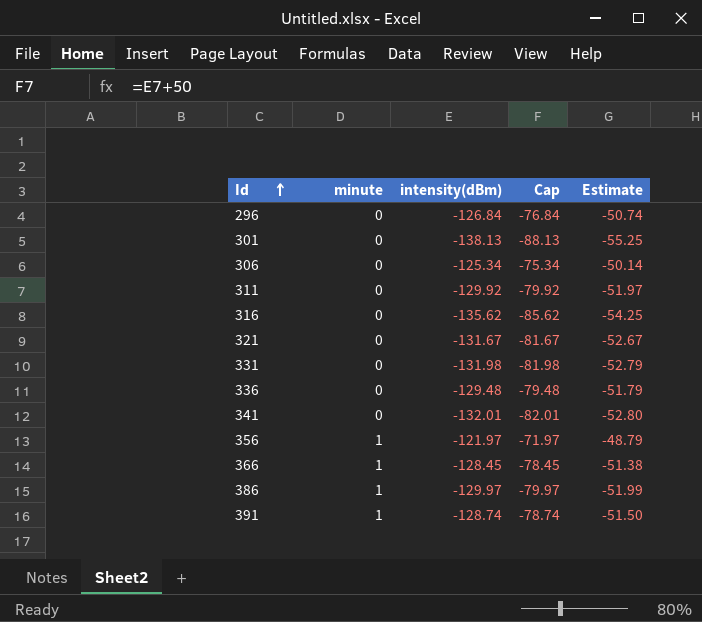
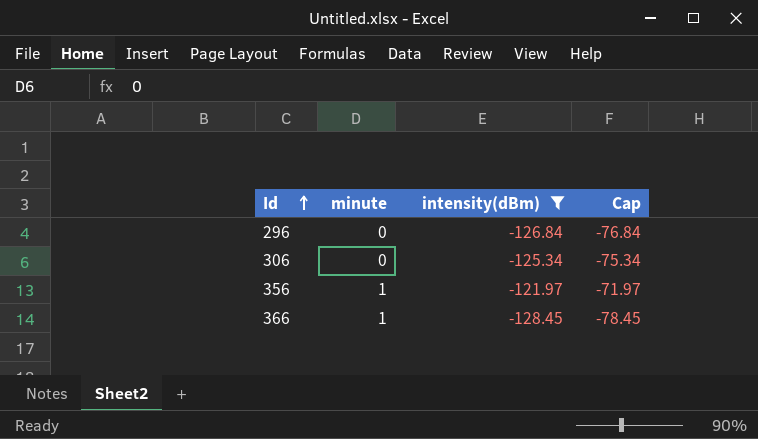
filter: none -> intensity(dBm) >= -128.45
column Estimate | formula: [intensity(dBm)] * 0.4 -> none

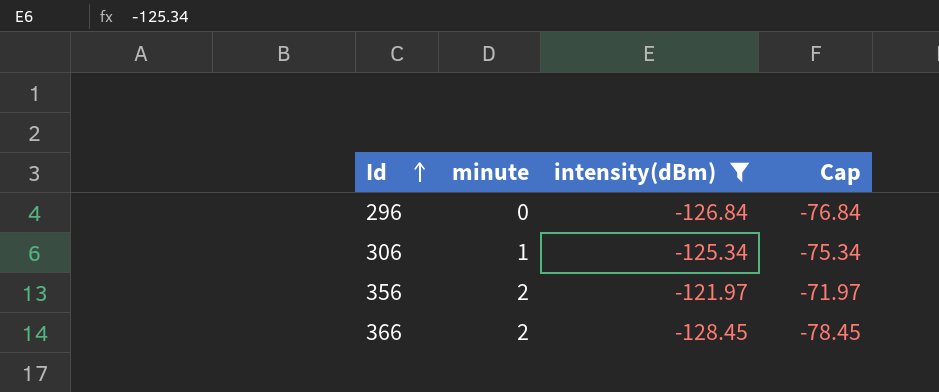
306 | minute: 0 -> 1
356 | minute: 1 -> 2
366 | minute: 1 -> 2

